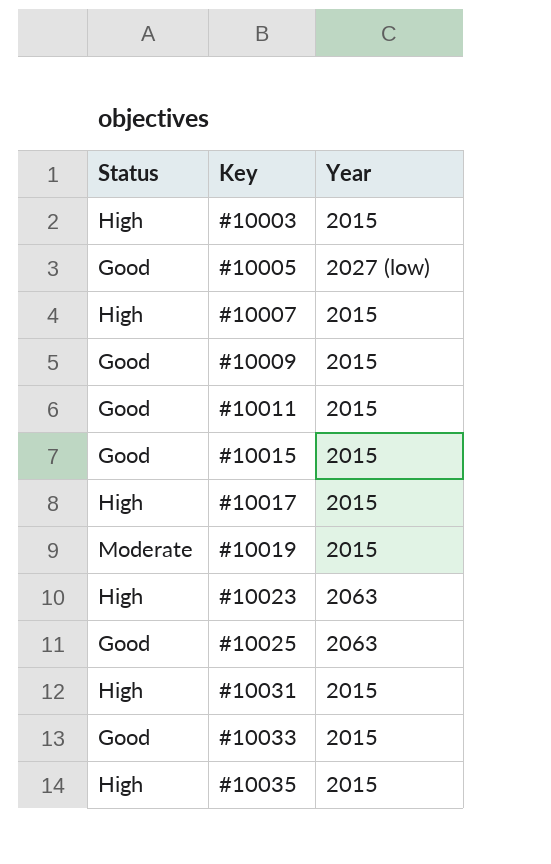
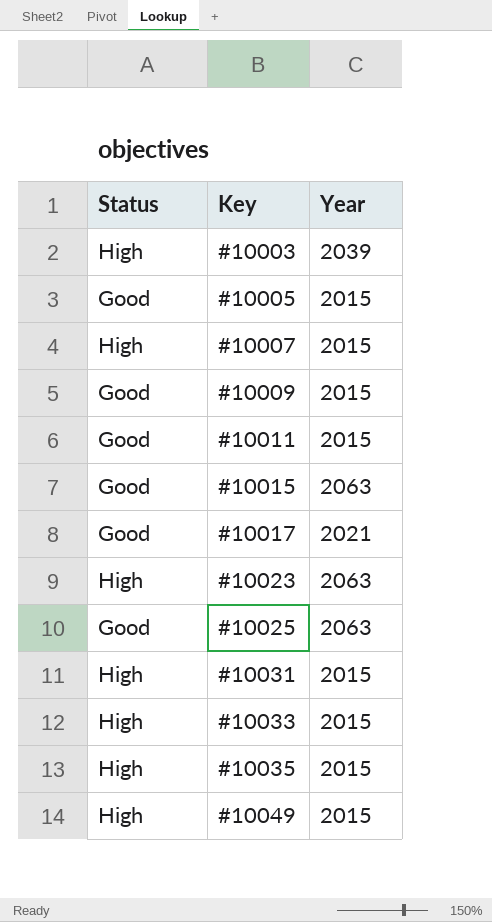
row #10019: Moderate | 2015 -> none
#10003 | Year: 2015 -> 2039
#10005 | Year: 2027 (low) -> 2015
#10015 | Year: 2015 -> 2063
#10017 | Status: High -> Good
#10017 | Year: 2015 -> 2021
#10033 | Status: Good -> High
row #10049: none -> High | 2015

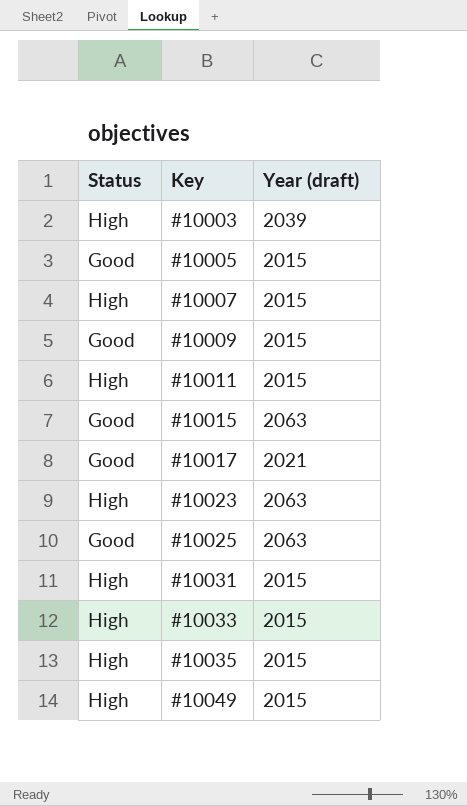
column name: Year -> Year (draft)
#10011 | Status: Good -> High

